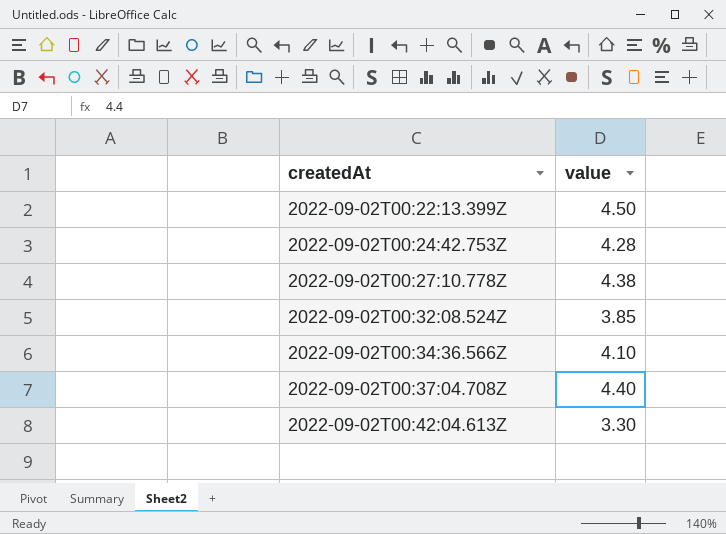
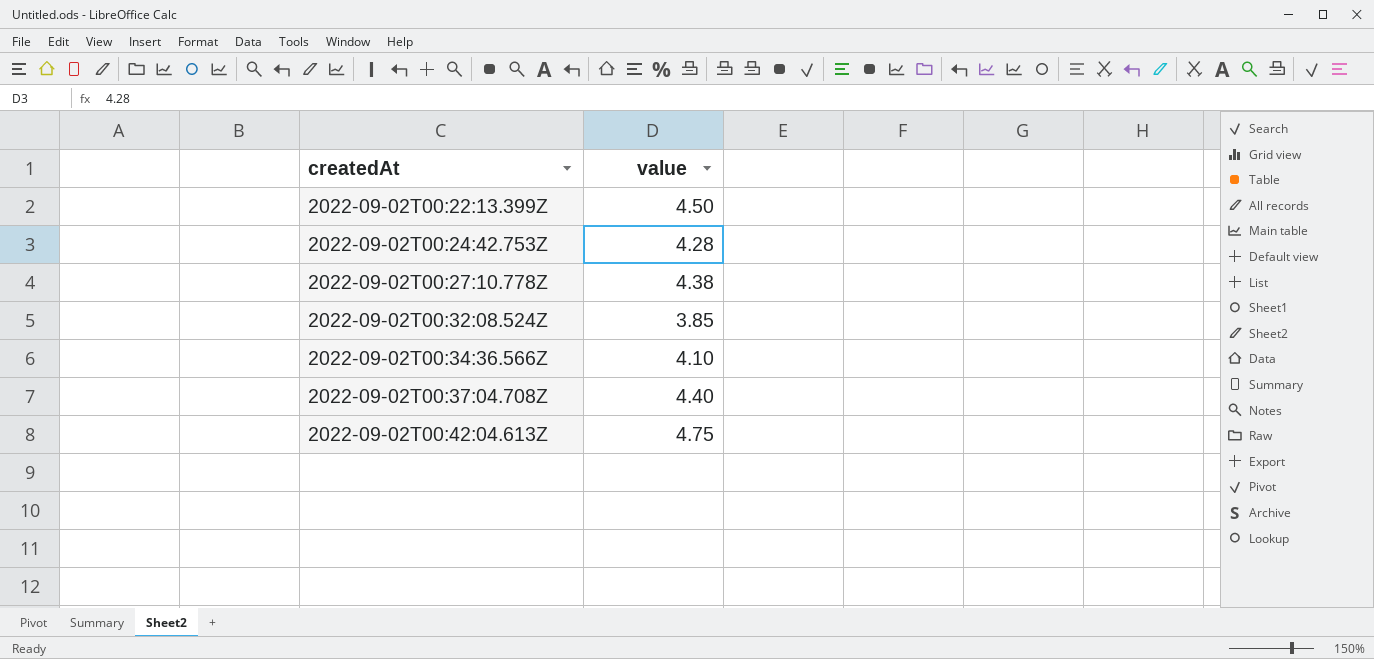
2022-09-02T00:42:04.613Z | value: 3.30 -> 4.75

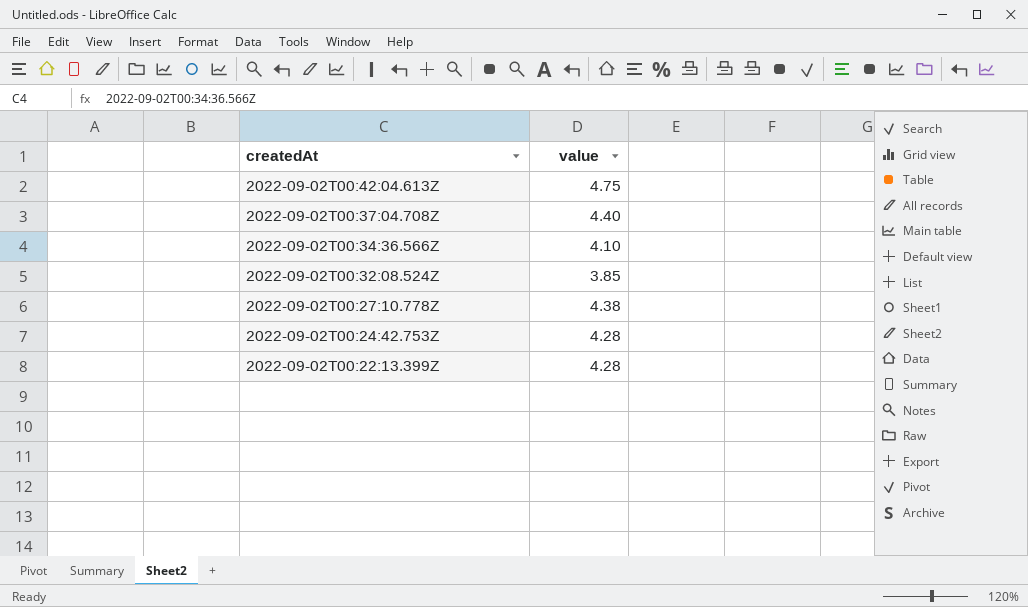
row order: createdAt ascending -> createdAt descending
2022-09-02T00:22:13.399Z | value: 4.50 -> 4.28

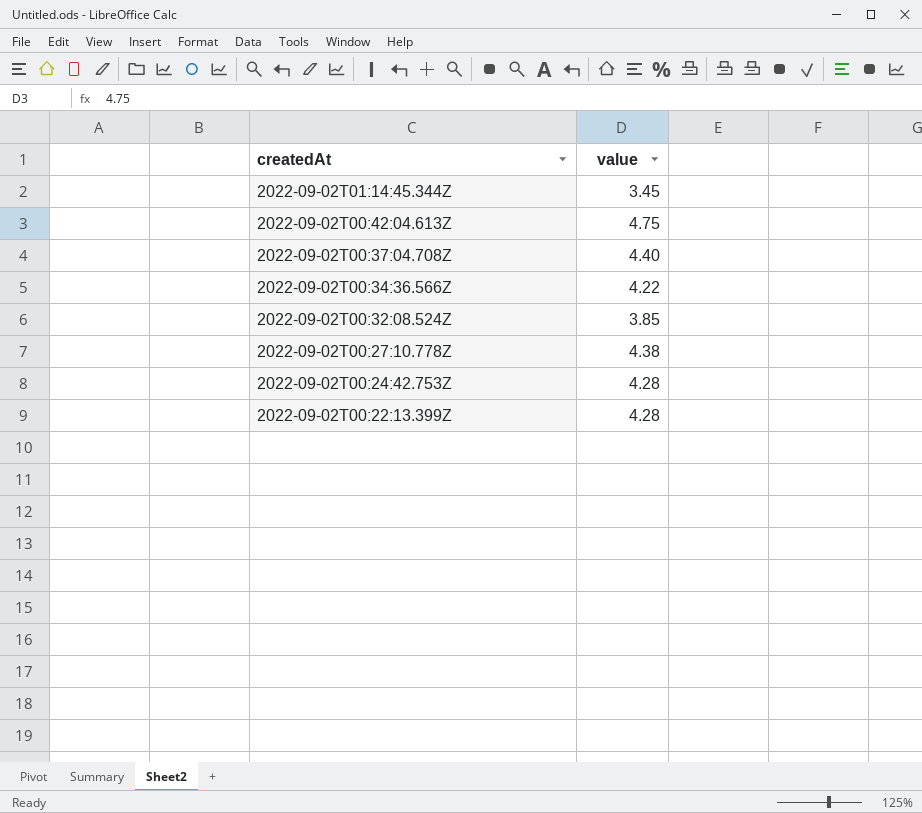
row 2022-09-02T01:14:45.344Z: none -> 3.45
2022-09-02T00:34:36.566Z | value: 4.10 -> 4.22

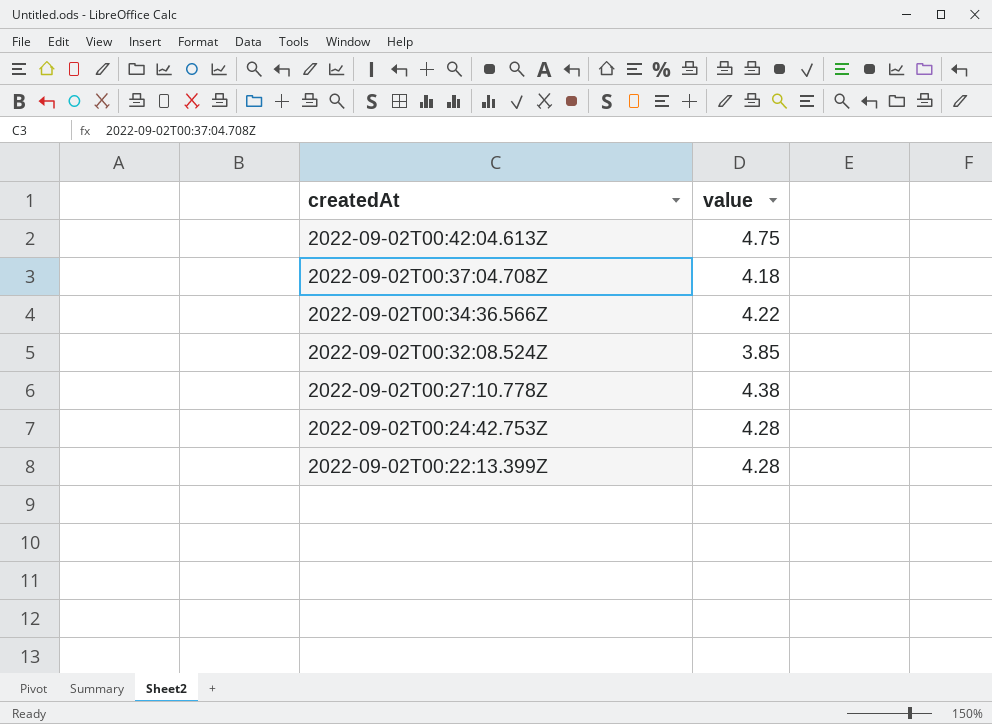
row 2022-09-02T01:14:45.344Z: 3.45 -> none
2022-09-02T00:37:04.708Z | value: 4.40 -> 4.18

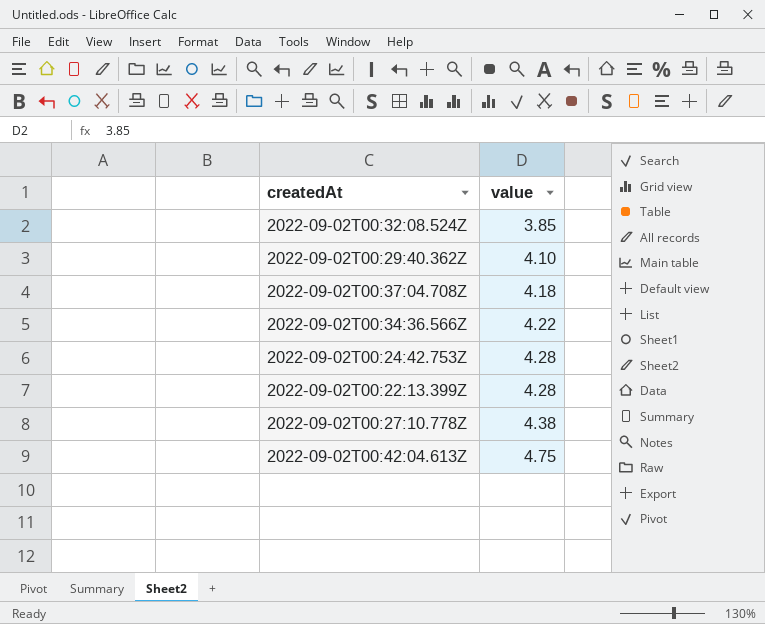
row order: createdAt descending -> value ascending
row 2022-09-02T00:29:40.362Z: none -> 4.10

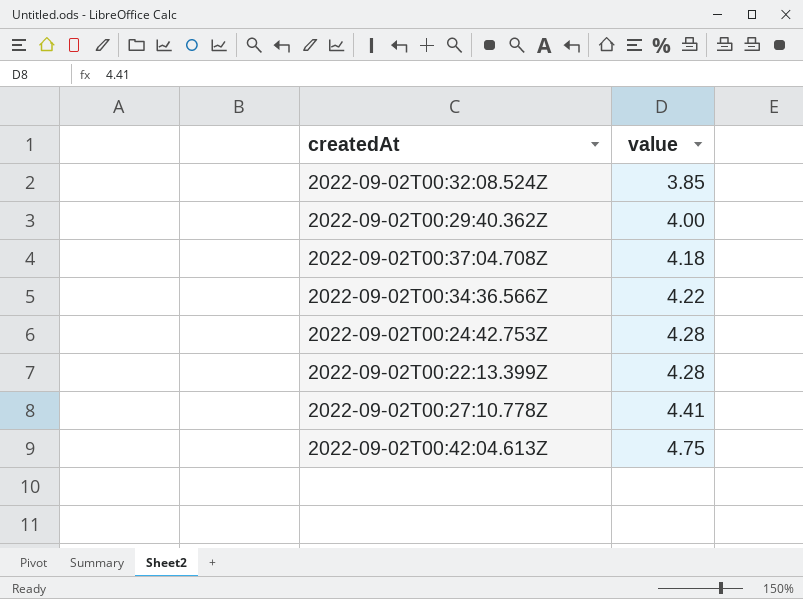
2022-09-02T00:29:40.362Z | value: 4.10 -> 4.00
2022-09-02T00:27:10.778Z | value: 4.38 -> 4.41

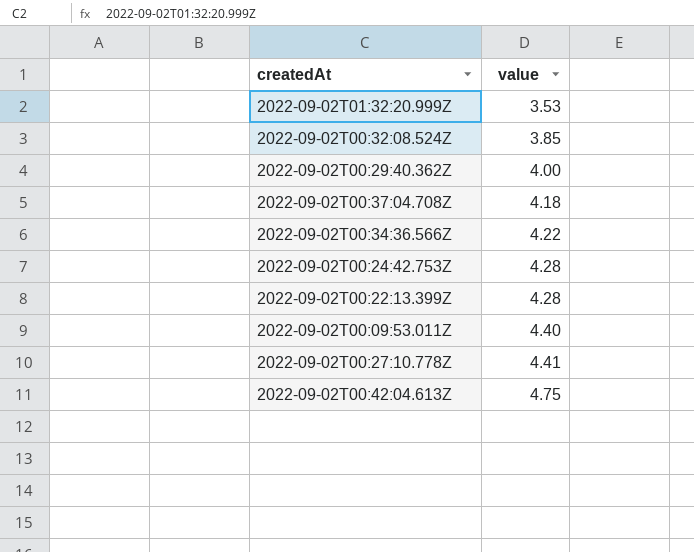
row 2022-09-02T01:32:20.999Z: none -> 3.53
row 2022-09-02T00:09:53.011Z: none -> 4.40

